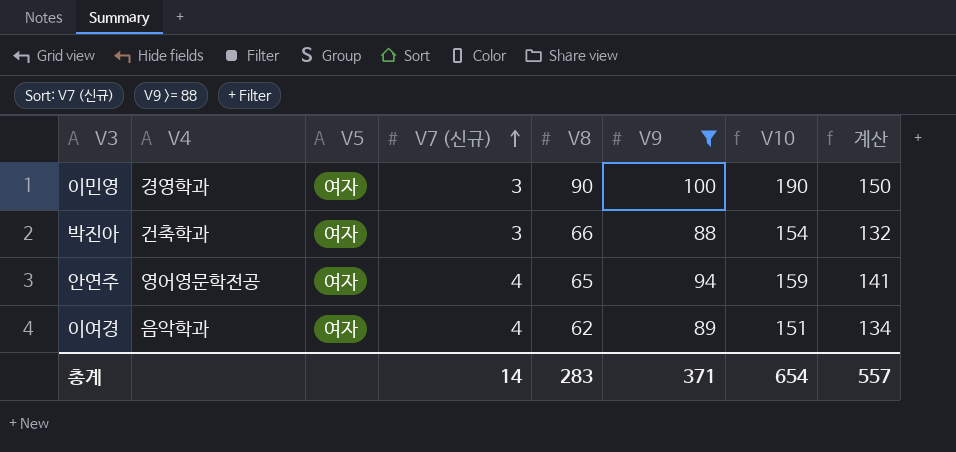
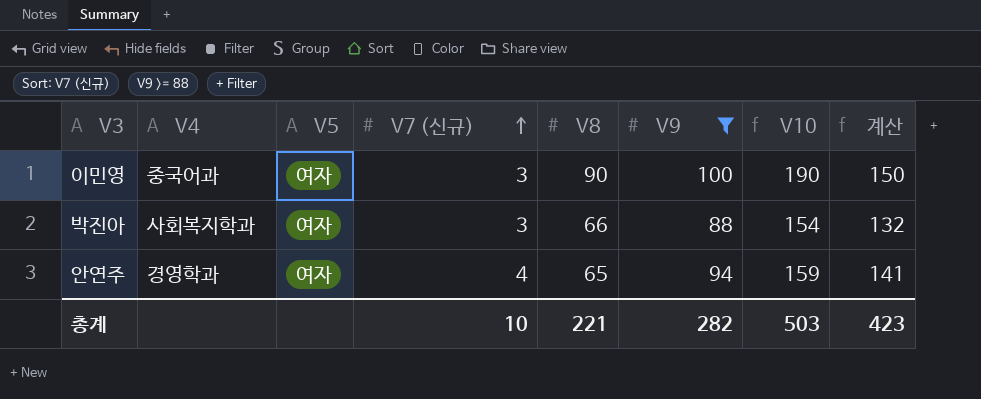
row 이여경: 음악학과 | 여자 | 4 | 62 | 89 | 151 | 134 -> none
이민영 | V4: 경영학과 -> 중국어과
박진아 | V4: 건축학과 -> 사회복지학과
안연주 | V4: 영어영문학전공 -> 경영학과
총계 | V7 (신규): 14 -> 10
총계 | V8: 283 -> 221
총계 | V9: 371 -> 282
총계 | V10: 654 -> 503
총계 | 계산: 557 -> 423

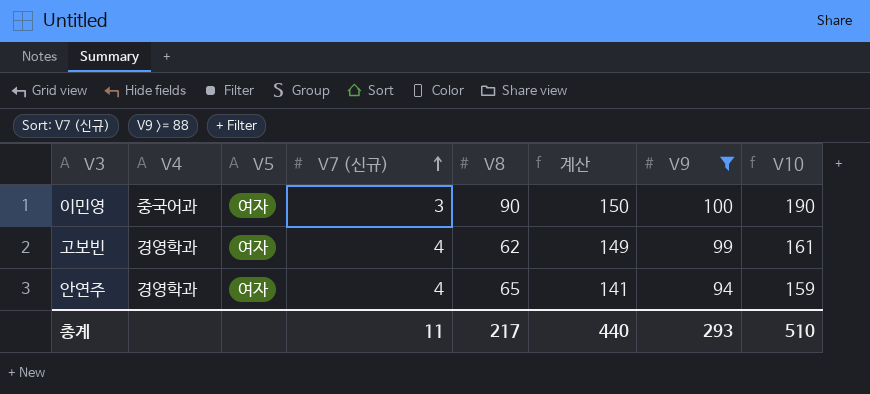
column 계산 | position: 8 -> 6
row 박진아: 사회복지학과 | 여자 | 3 | 66 | 88 | 154 | 132 -> none
row 고보빈: none -> 경영학과 | 여자 | 4 | 62 | 149 | 99 | 161
총계 | V7 (신규): 10 -> 11
총계 | V8: 221 -> 217
총계 | 계산: 423 -> 440
총계 | V9: 282 -> 293
총계 | V10: 503 -> 510

